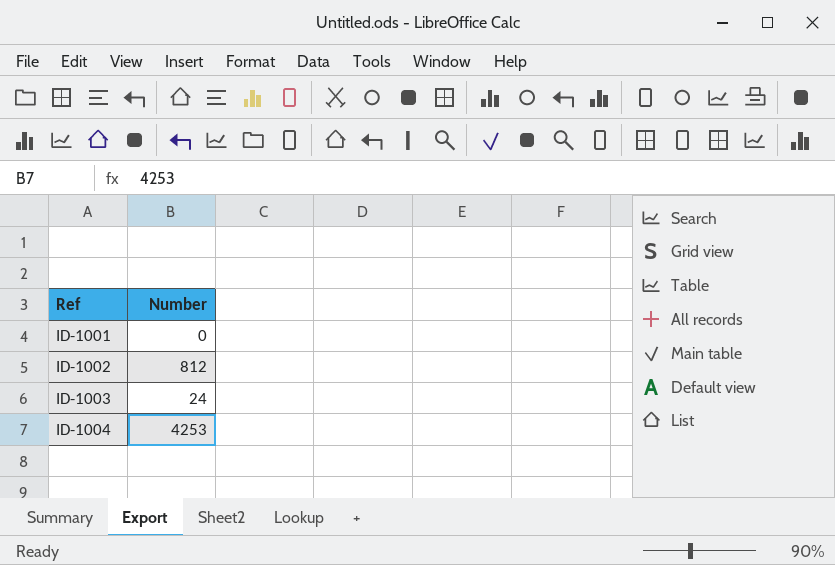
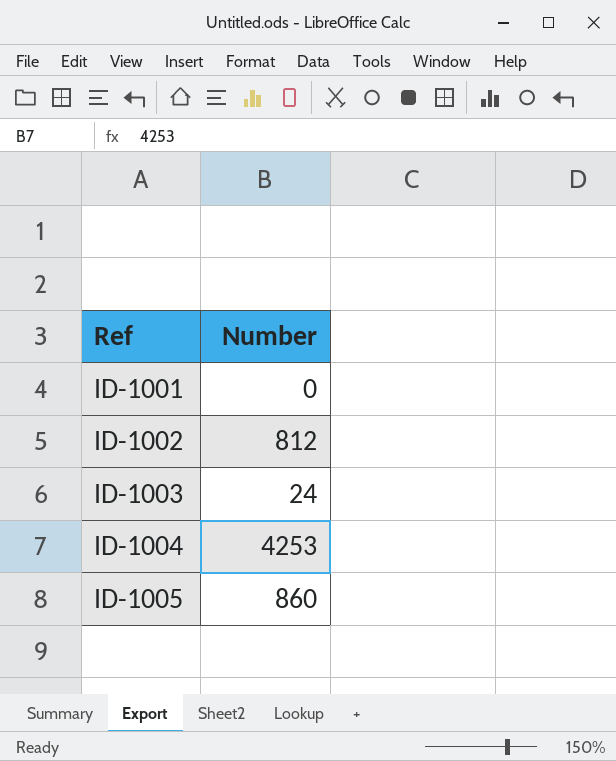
row ID-1005: none -> 860

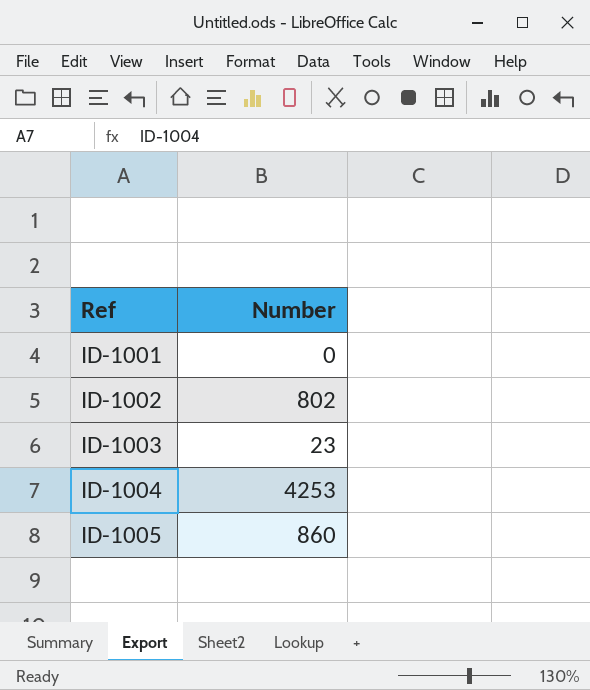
ID-1002 | Number: 812 -> 802
ID-1003 | Number: 24 -> 23

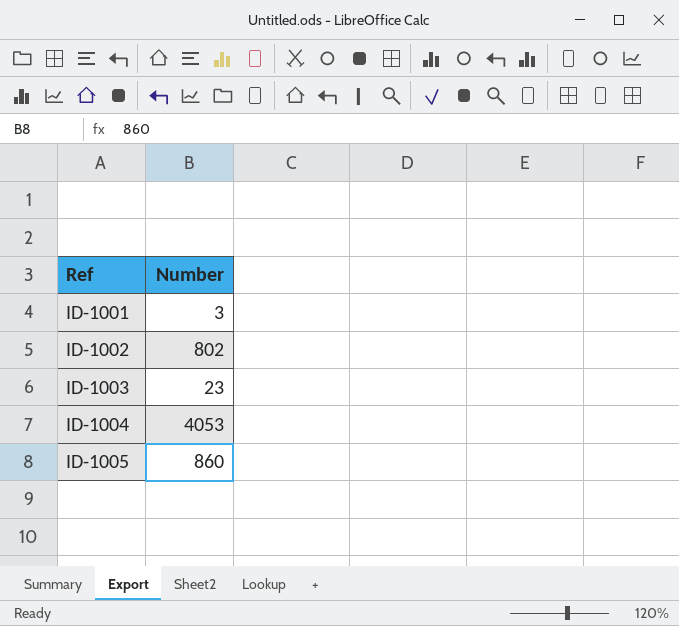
ID-1001 | Number: 0 -> 3
ID-1004 | Number: 4253 -> 4053

